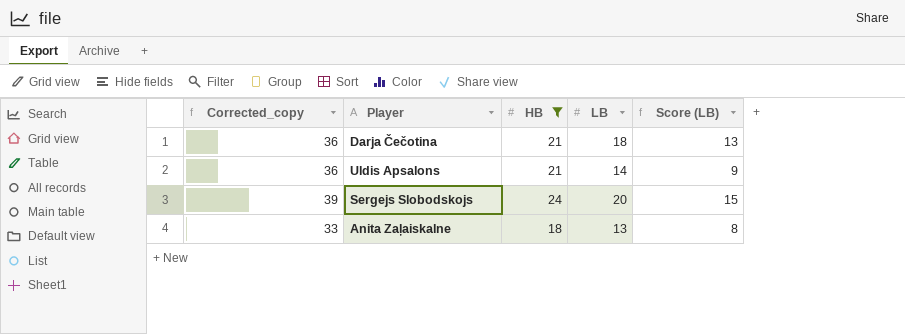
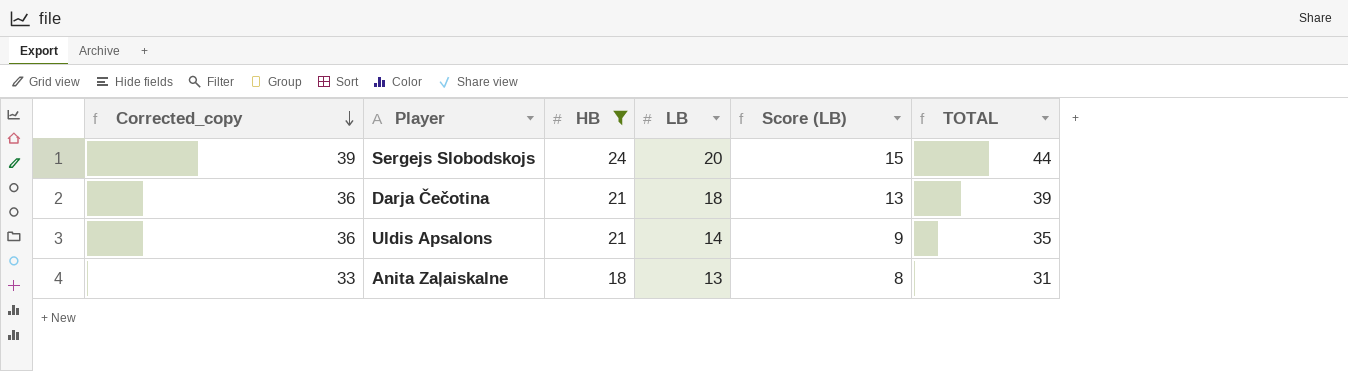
row order: none -> Corrected_copy descending
column TOTAL | formula: none -> [HB] + [LB]

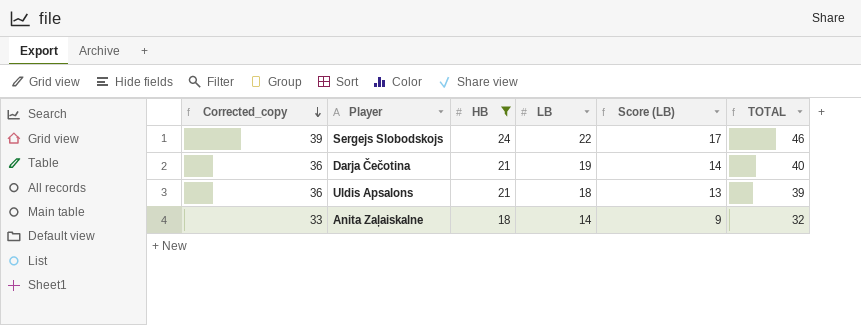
Sergejs Slobodskojs | LB: 20 -> 22
Sergejs Slobodskojs | Score (LB): 15 -> 17
Sergejs Slobodskojs | TOTAL: 44 -> 46
Darja Čečotina | LB: 18 -> 19
Darja Čečotina | Score (LB): 13 -> 14
Darja Čečotina | TOTAL: 39 -> 40
Uldis Apsalons | LB: 14 -> 18
Uldis Apsalons | Score (LB): 9 -> 13
Uldis Apsalons | TOTAL: 35 -> 39
Anita Zaļaiskalne | LB: 13 -> 14
Anita Zaļaiskalne | Score (LB): 8 -> 9
Anita Zaļaiskalne | TOTAL: 31 -> 32

